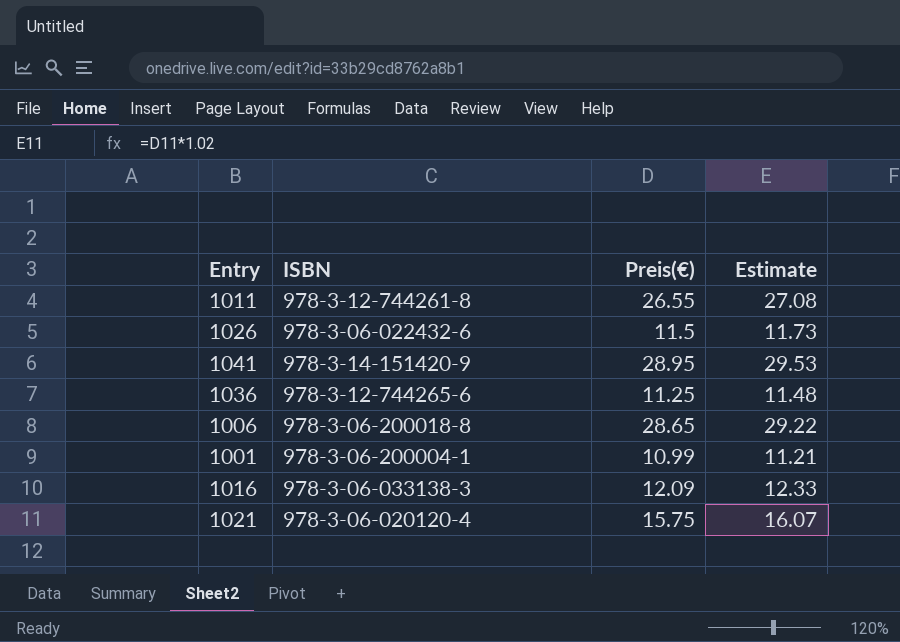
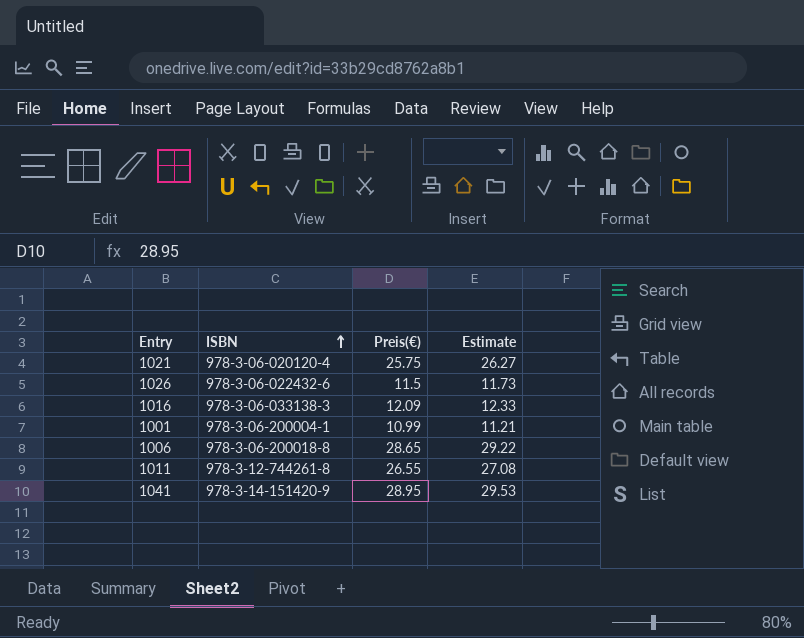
row order: none -> ISBN ascending
row 1036: 978-3-12-744265-6 | 11.25 | 11.48 -> none
1021 | Preis(€): 15.75 -> 25.75
1021 | Estimate: 16.07 -> 26.27

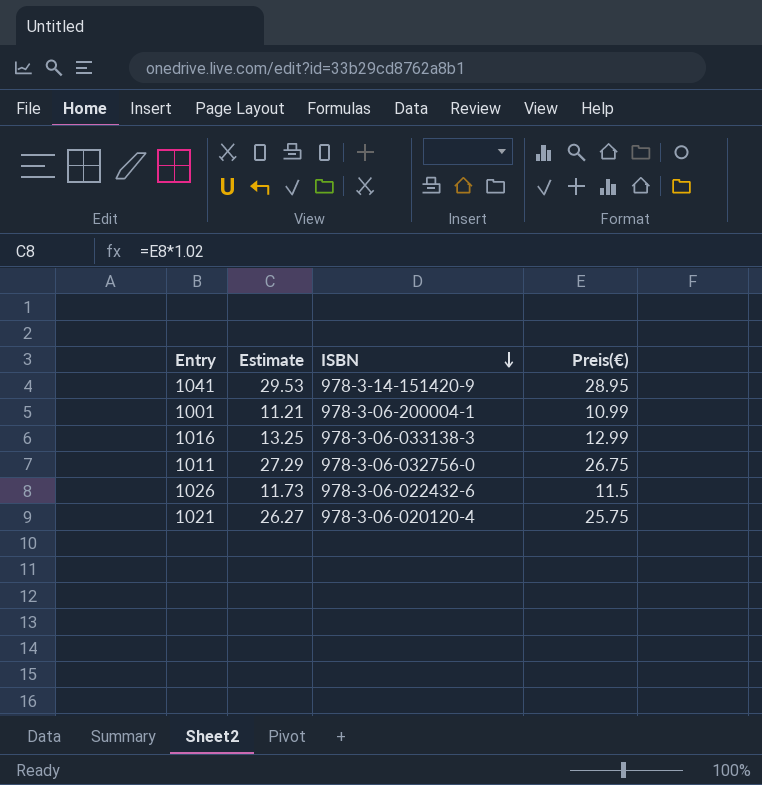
row order: ISBN ascending -> ISBN descending
column Estimate | position: 4 -> 2
row 1006: 978-3-06-200018-8 | 28.65 | 29.22 -> none
1016 | Estimate: 12.33 -> 13.25
1016 | Preis(€): 12.09 -> 12.99
1011 | Estimate: 27.08 -> 27.29
1011 | ISBN: 978-3-12-744261-8 -> 978-3-06-032756-0
1011 | Preis(€): 26.55 -> 26.75

